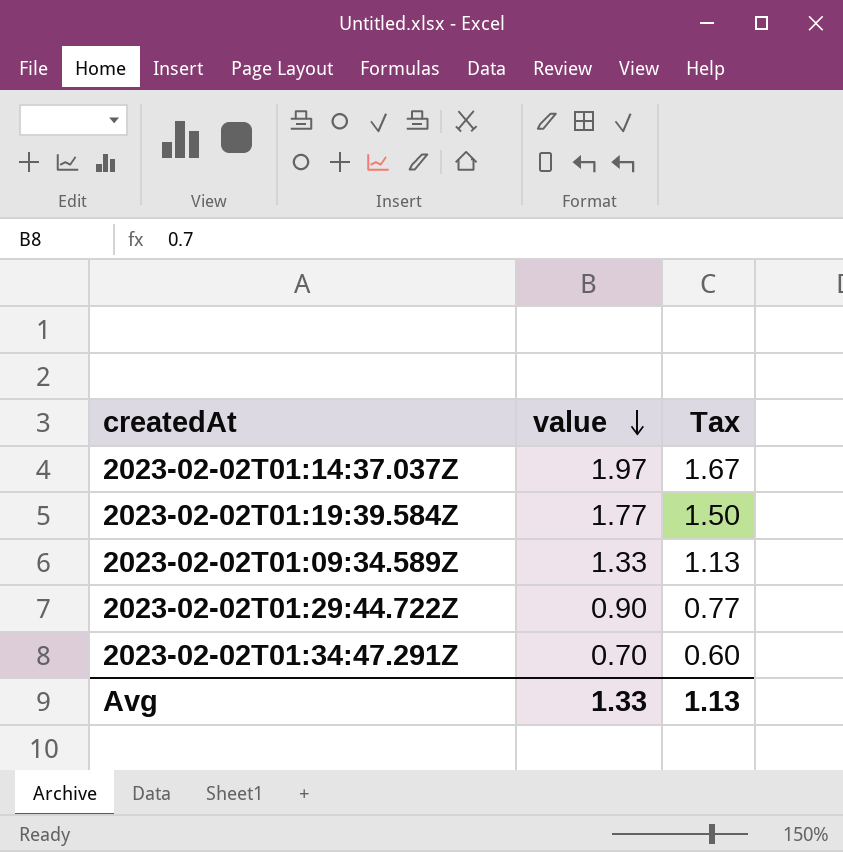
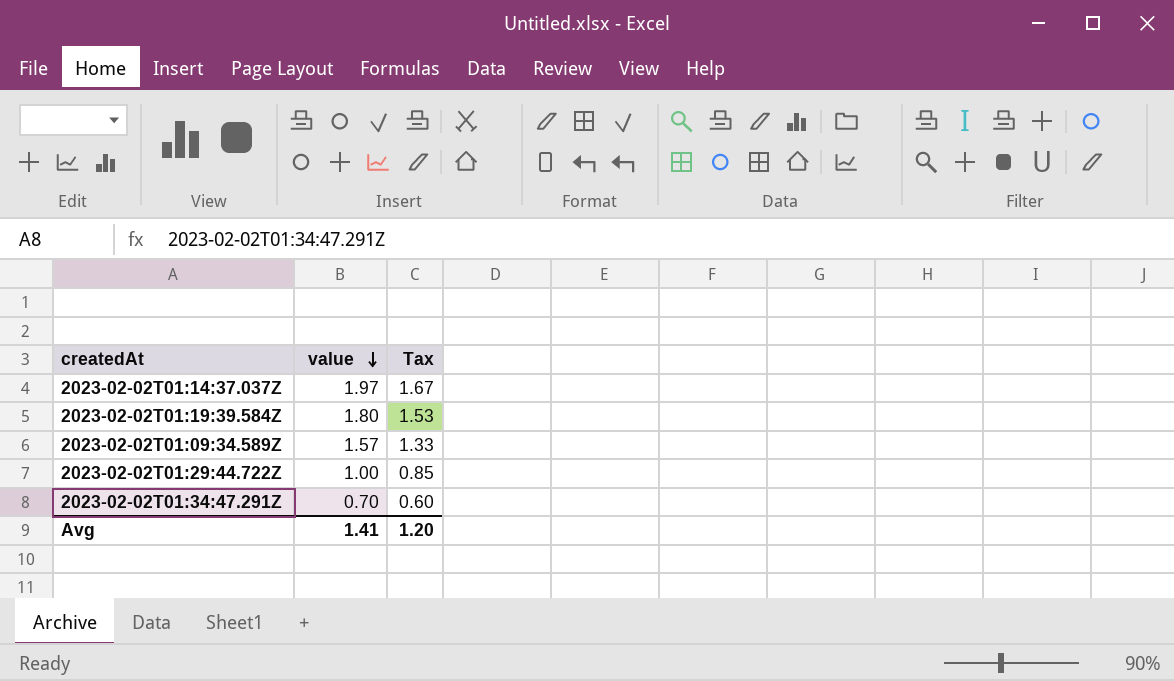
2023-02-02T01:19:39.584Z | value: 1.77 -> 1.80
2023-02-02T01:19:39.584Z | Tax: 1.50 -> 1.53
2023-02-02T01:09:34.589Z | value: 1.33 -> 1.57
2023-02-02T01:09:34.589Z | Tax: 1.13 -> 1.33
2023-02-02T01:29:44.722Z | value: 0.90 -> 1.00
2023-02-02T01:29:44.722Z | Tax: 0.77 -> 0.85
Avg | value: 1.33 -> 1.41
Avg | Tax: 1.13 -> 1.20

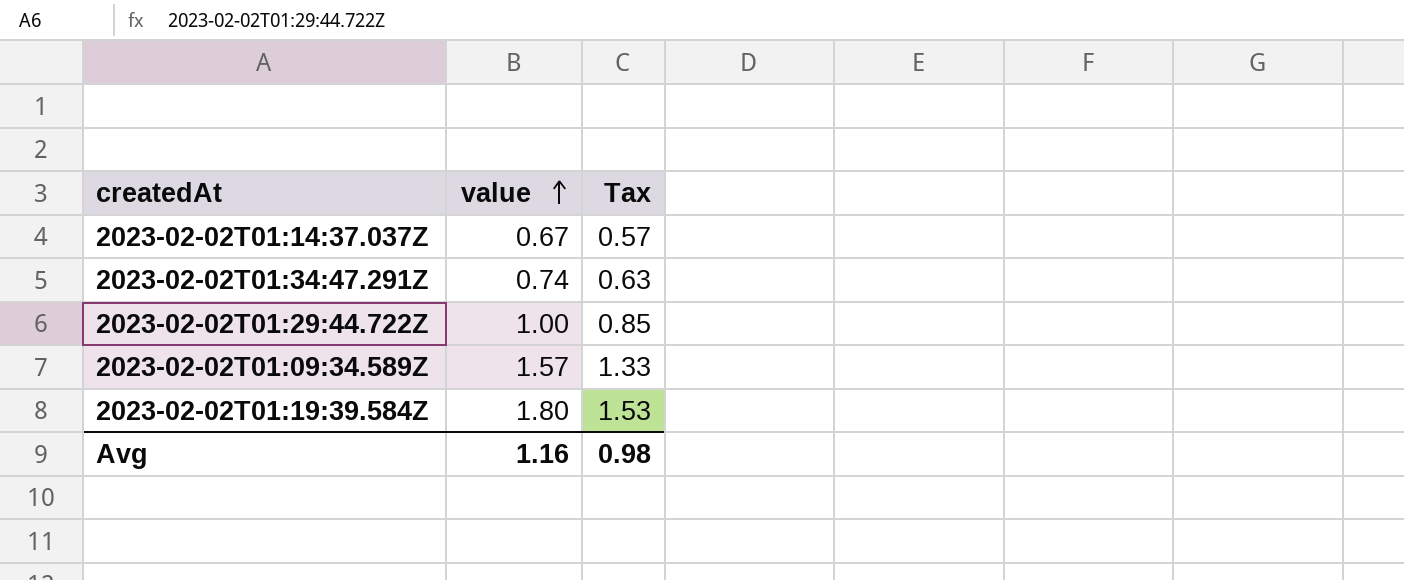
row order: value descending -> value ascending
2023-02-02T01:14:37.037Z | value: 1.97 -> 0.67
2023-02-02T01:14:37.037Z | Tax: 1.67 -> 0.57
2023-02-02T01:34:47.291Z | value: 0.70 -> 0.74
2023-02-02T01:34:47.291Z | Tax: 0.60 -> 0.63
Avg | value: 1.41 -> 1.16
Avg | Tax: 1.20 -> 0.98

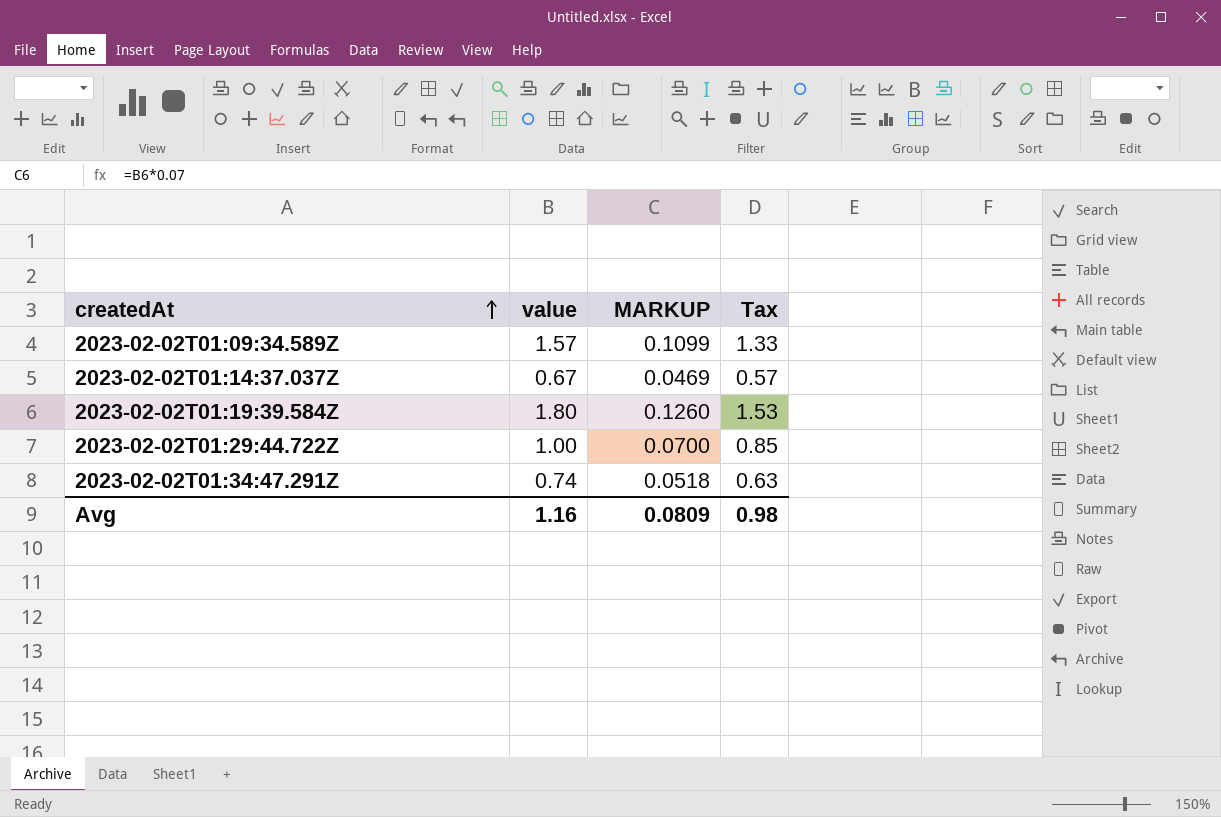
row order: value ascending -> createdAt ascending
column MARKUP | formula: none -> [value] * 0.07

